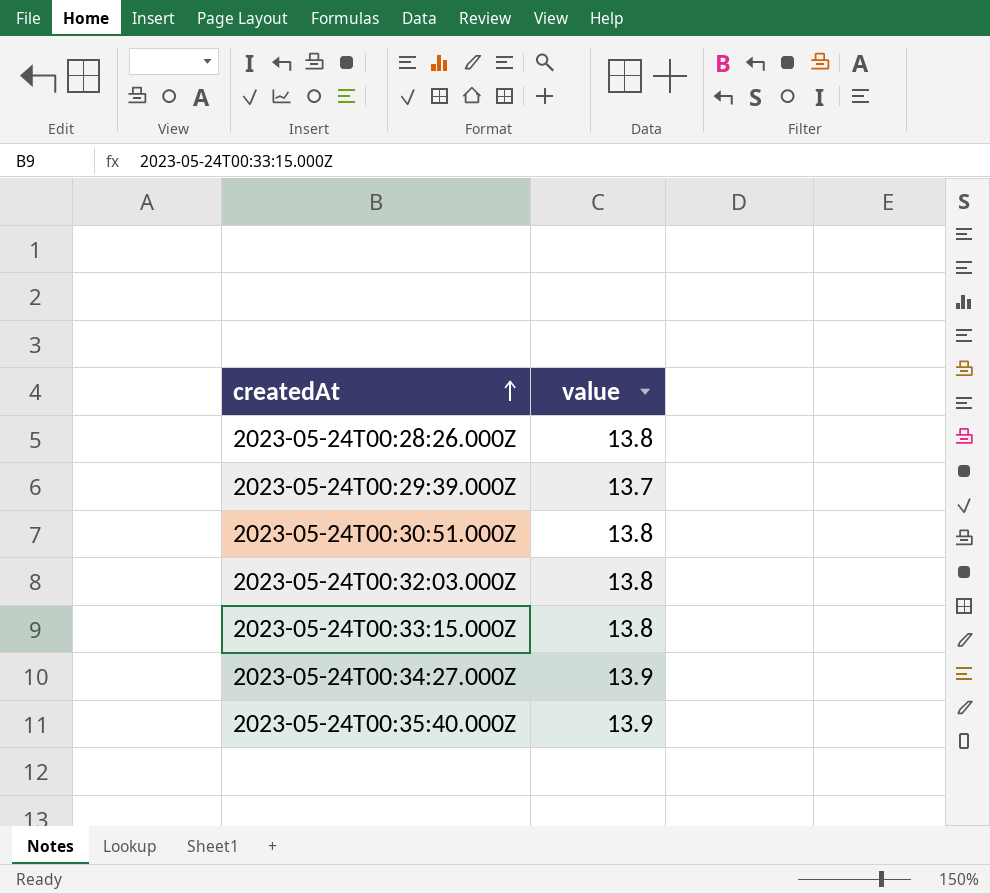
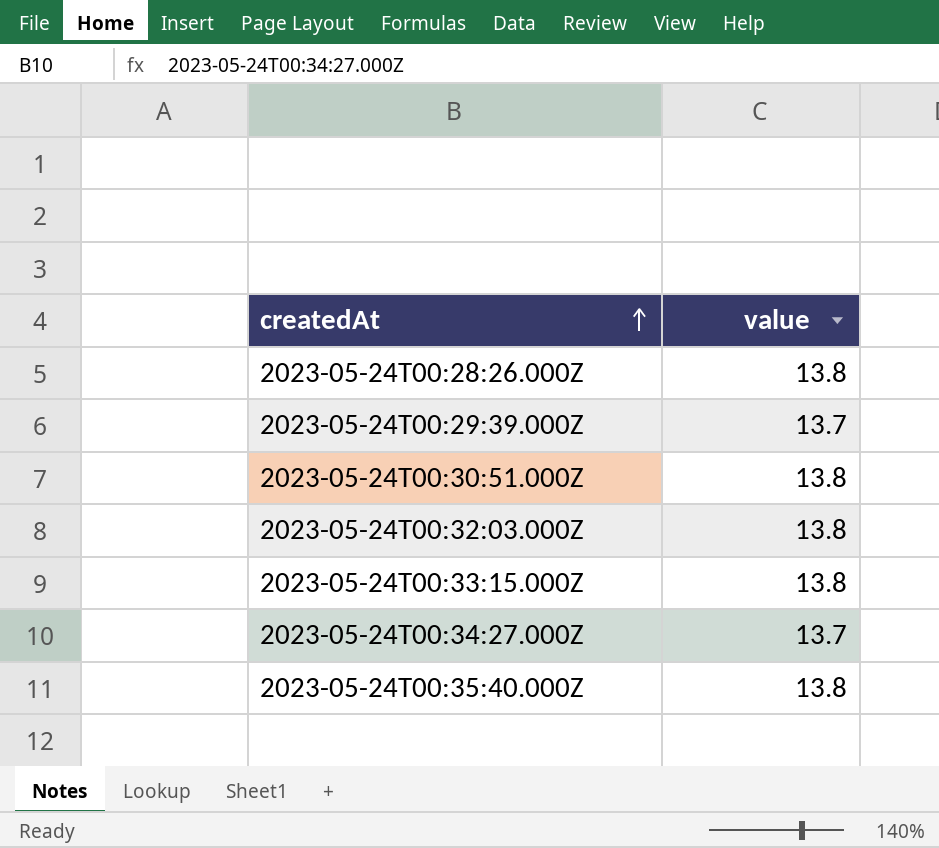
2023-05-24T00:34:27.000Z | value: 13.9 -> 13.7
2023-05-24T00:35:40.000Z | value: 13.9 -> 13.8

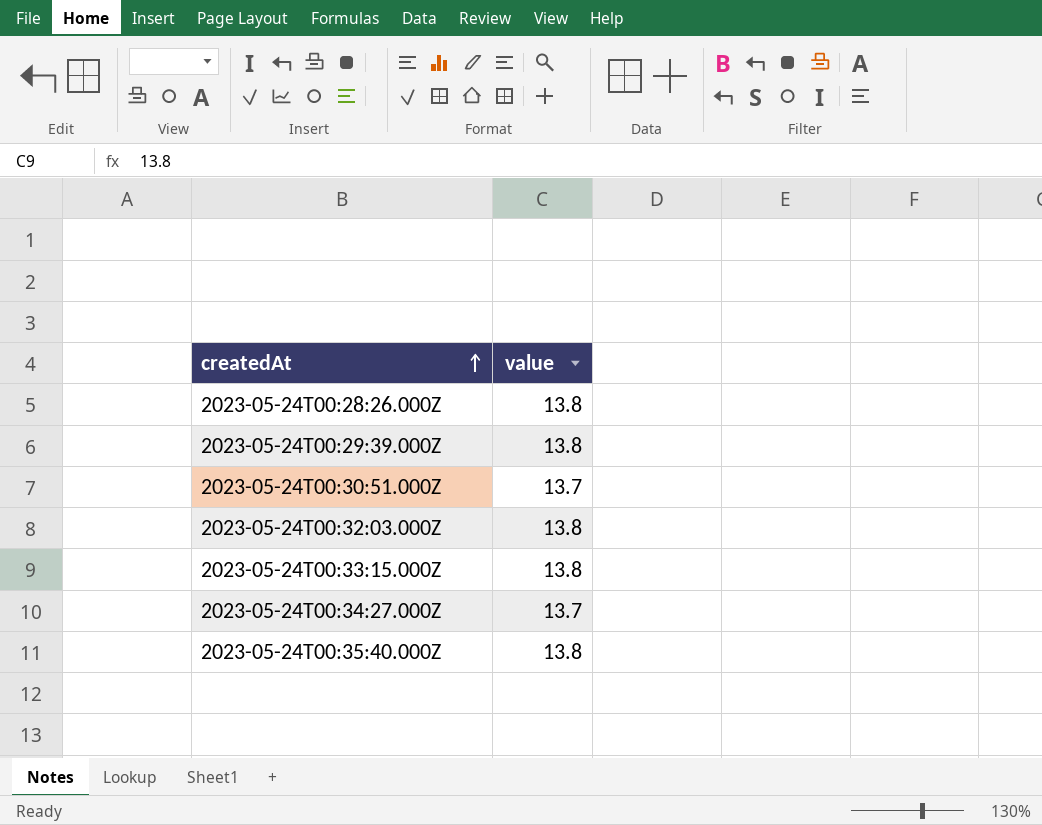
2023-05-24T00:29:39.000Z | value: 13.7 -> 13.8
2023-05-24T00:30:51.000Z | value: 13.8 -> 13.7

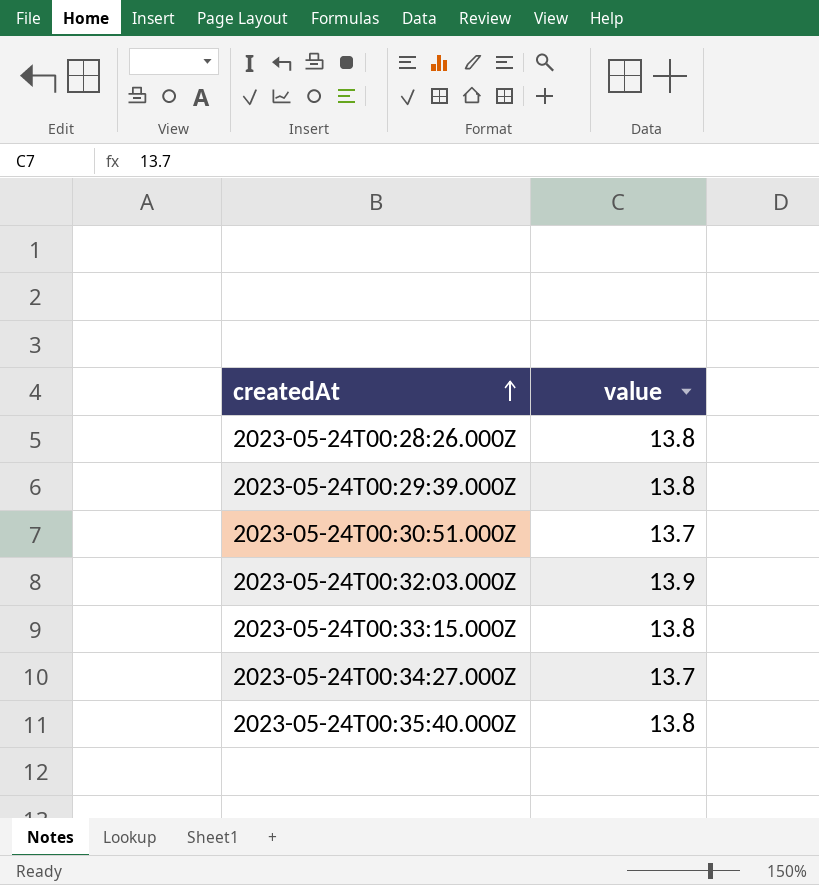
2023-05-24T00:32:03.000Z | value: 13.8 -> 13.9

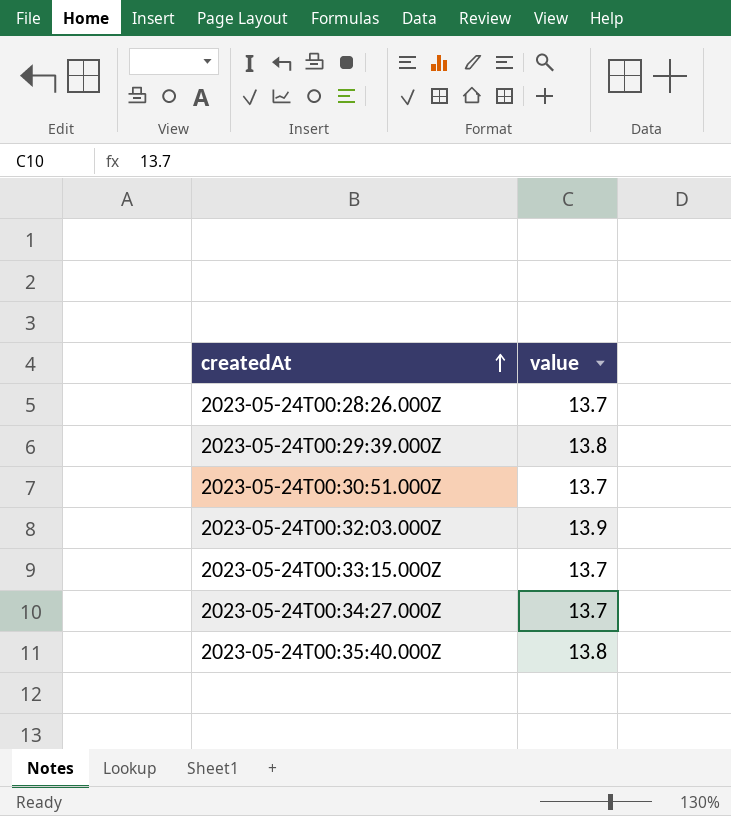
2023-05-24T00:28:26.000Z | value: 13.8 -> 13.7
2023-05-24T00:33:15.000Z | value: 13.8 -> 13.7

